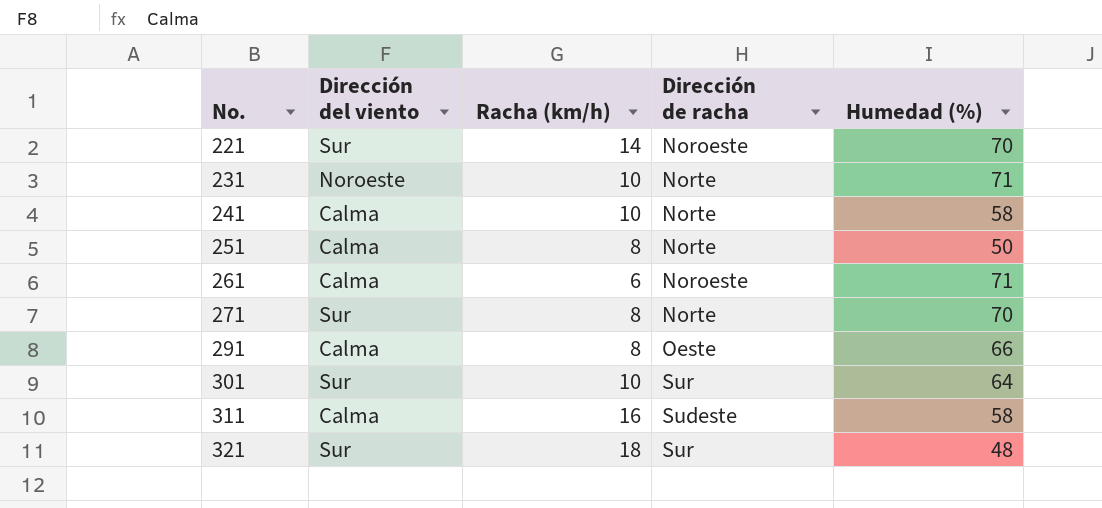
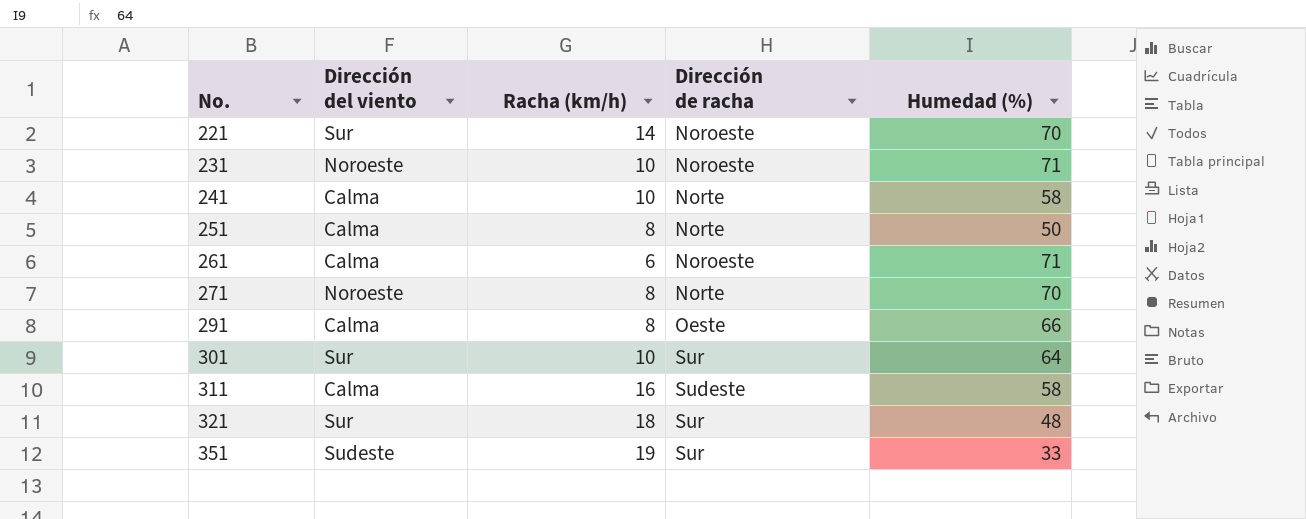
231 | Dirección de racha: Norte -> Noroeste
271 | Dirección del viento: Sur -> Noroeste
row 351: none -> Sudeste | 19 | Sur | 33

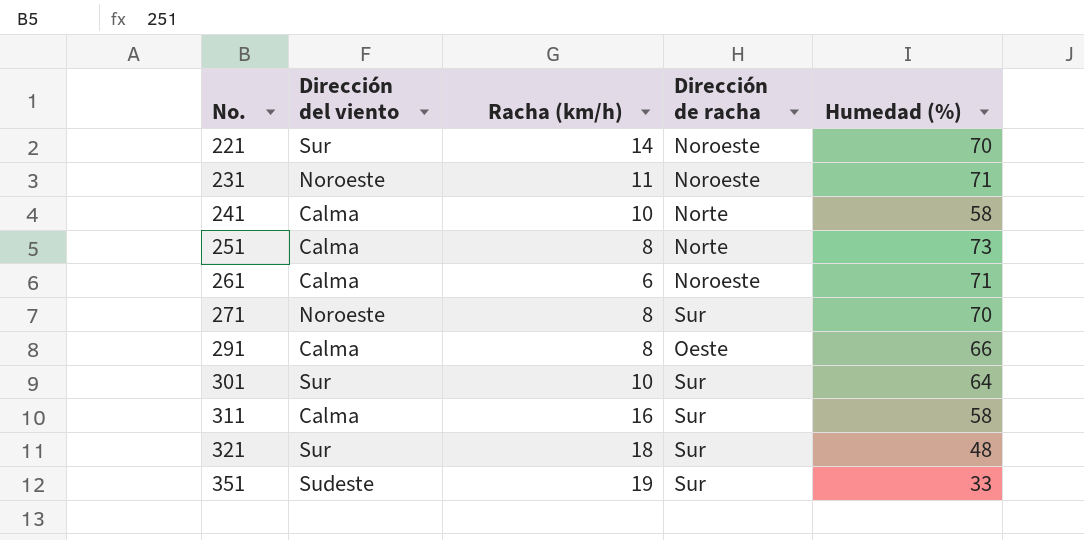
231 | Racha (km/h): 10 -> 11
251 | Humedad (%): 50 -> 73
271 | Dirección de racha: Norte -> Sur
311 | Dirección de racha: Sudeste -> Sur

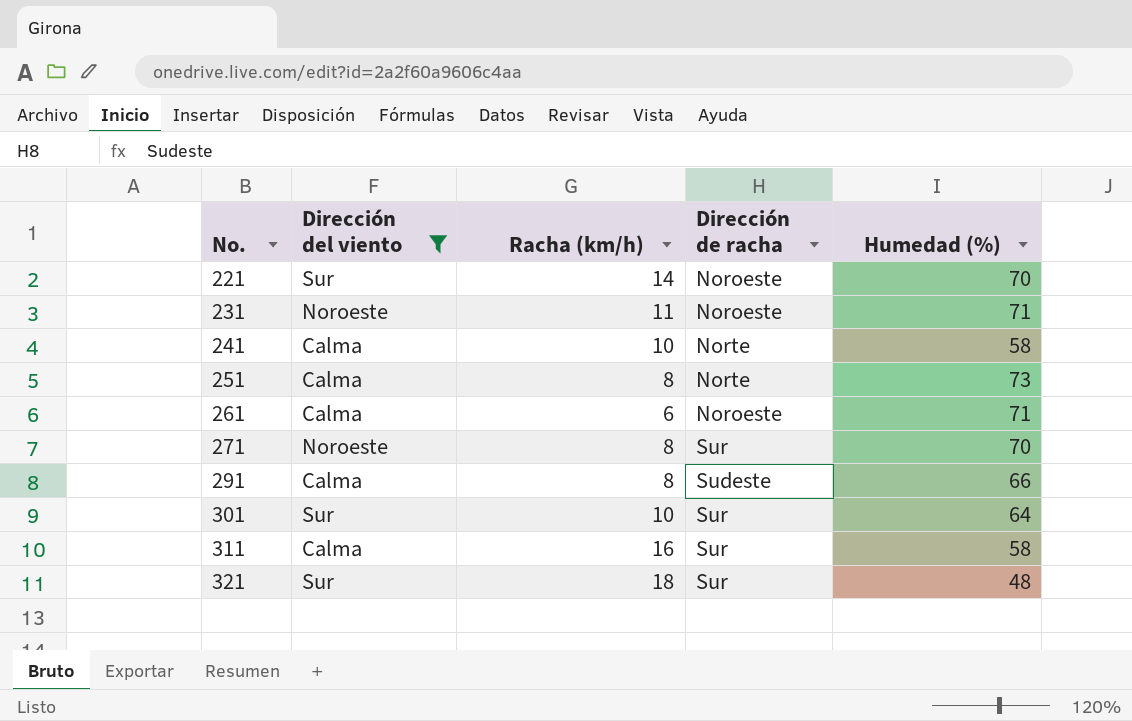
filter: none -> Dirección del viento != Sudeste
291 | Dirección de racha: Oeste -> Sudeste

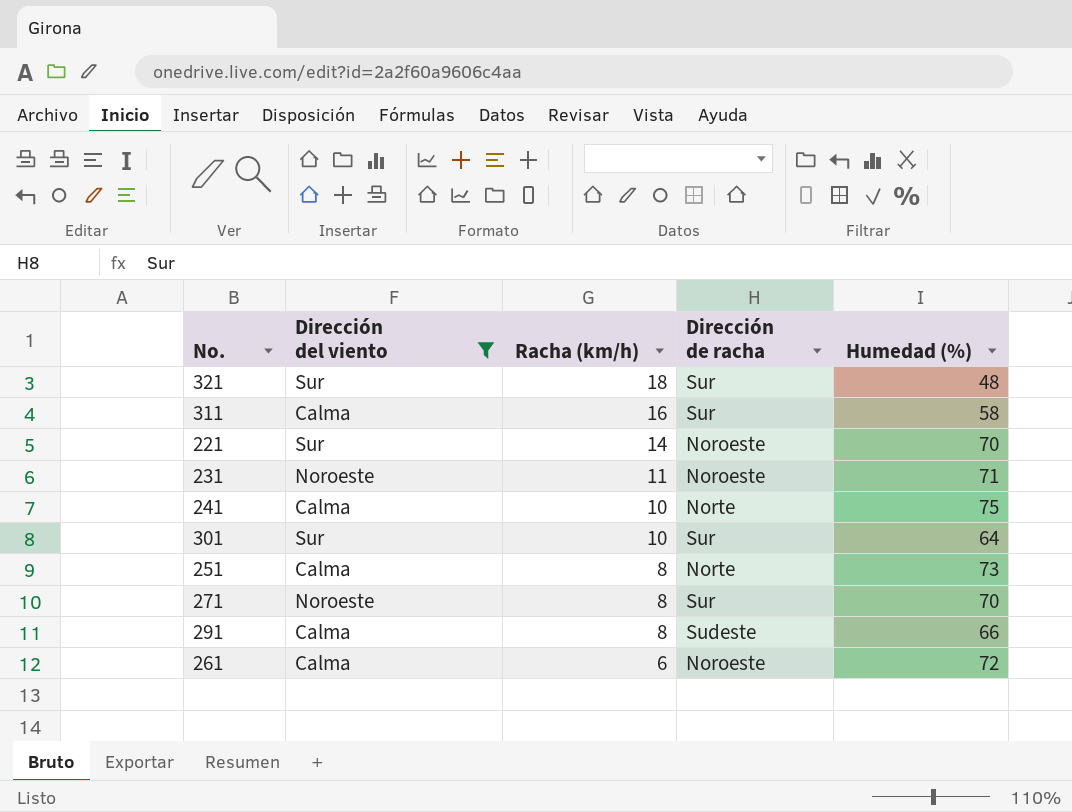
row order: No. ascending -> Racha (km/h) descending
241 | Humedad (%): 58 -> 75
261 | Humedad (%): 71 -> 72

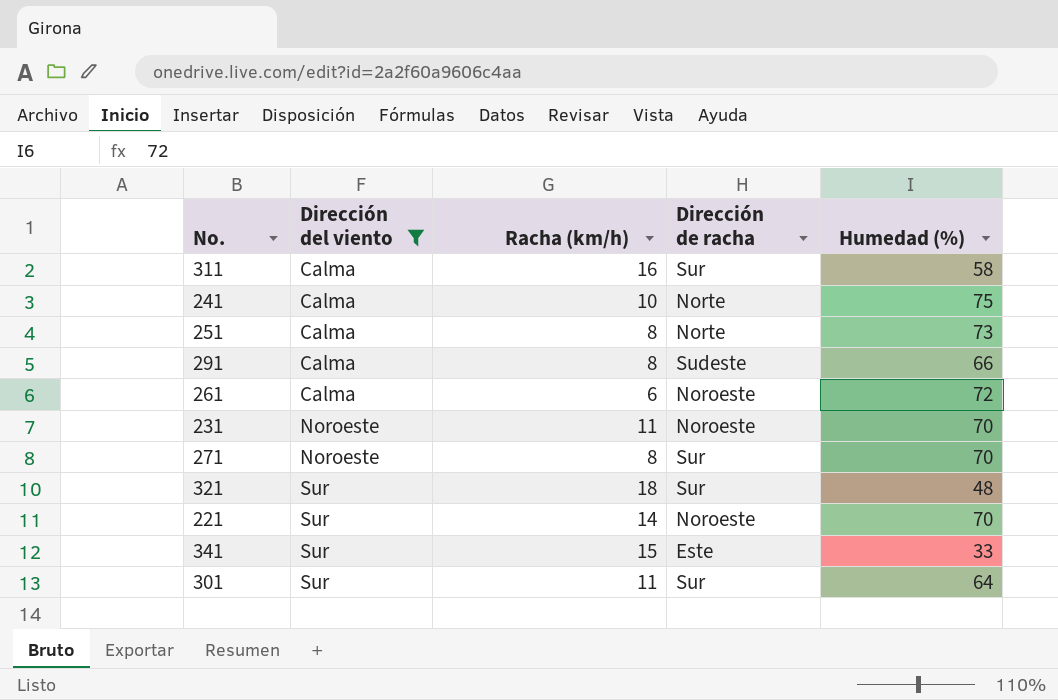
row order: Racha (km/h) descending -> Dirección del viento ascending
231 | Humedad (%): 71 -> 70
row 341: none -> Sur | 15 | Este | 33
301 | Racha (km/h): 10 -> 11

